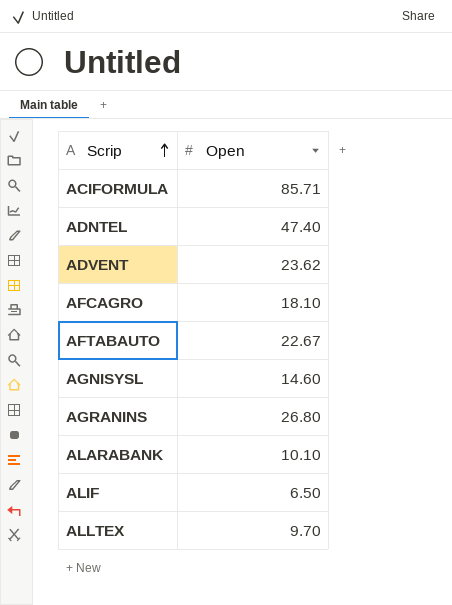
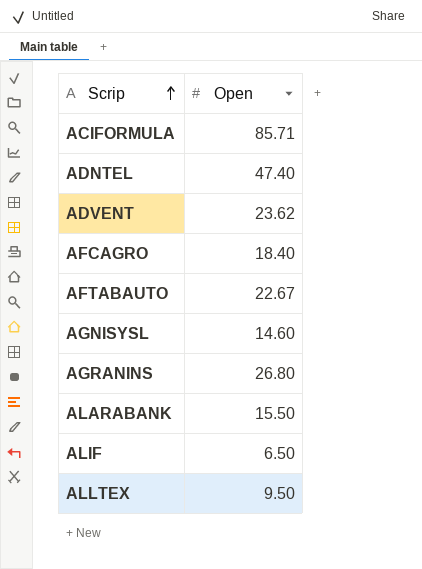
AFCAGRO | Open: 18.10 -> 18.40
ALARABANK | Open: 10.10 -> 15.50
ALLTEX | Open: 9.70 -> 9.50

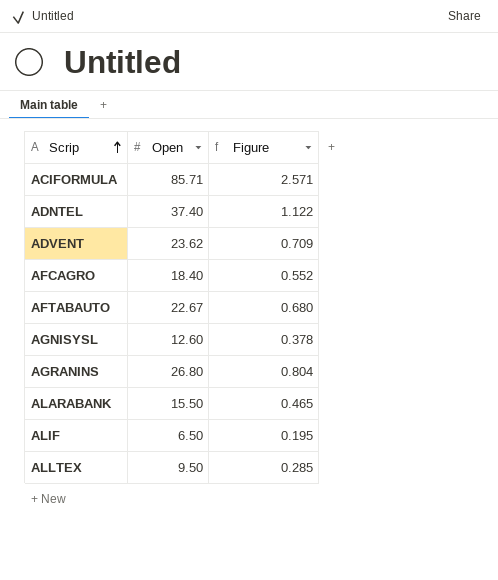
column Figure | formula: none -> [Open] * 0.03
ADNTEL | Open: 47.40 -> 37.40
AGNISYSL | Open: 14.60 -> 12.60

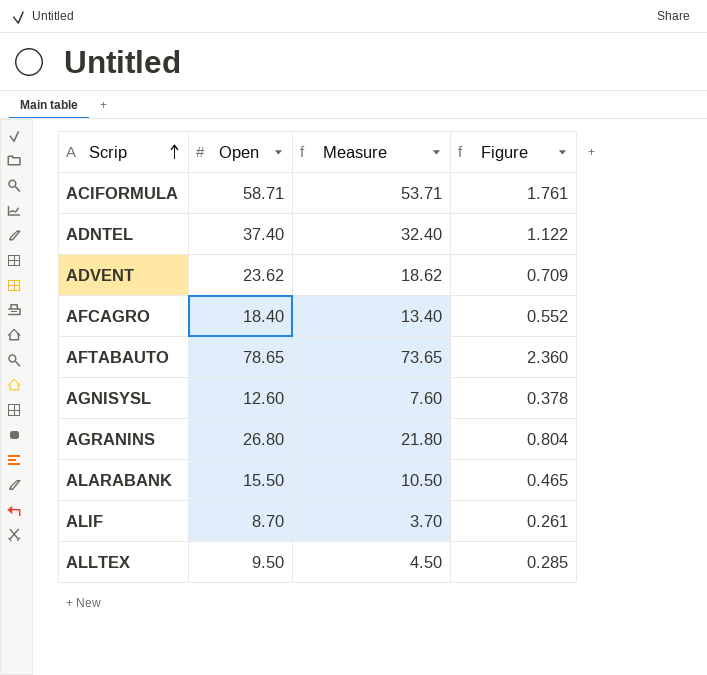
column Measure | formula: none -> [Open] - 5
ACIFORMULA | Open: 85.71 -> 58.71
ACIFORMULA | Figure: 2.571 -> 1.761
AFTABAUTO | Open: 22.67 -> 78.65
AFTABAUTO | Figure: 0.680 -> 2.360
ALIF | Open: 6.50 -> 8.70
ALIF | Figure: 0.195 -> 0.261

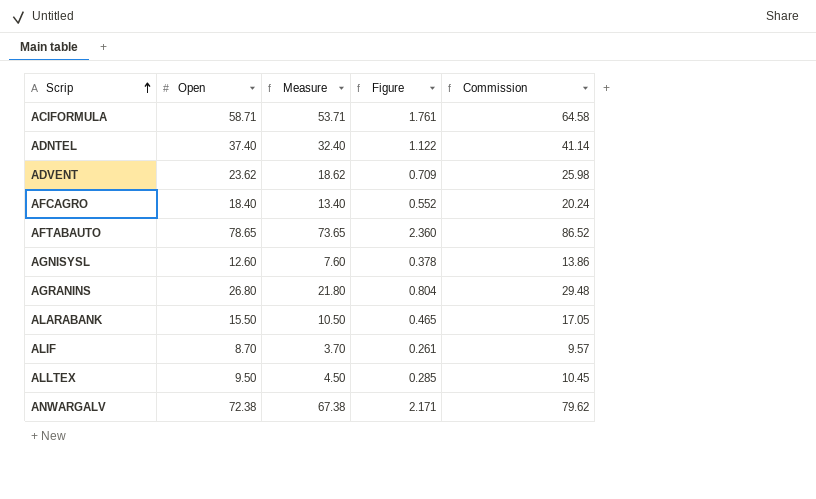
column Commission | formula: none -> [Open] * 1.1
row ANWARGALV: none -> 72.38 | 67.38 | 2.171 | 79.62

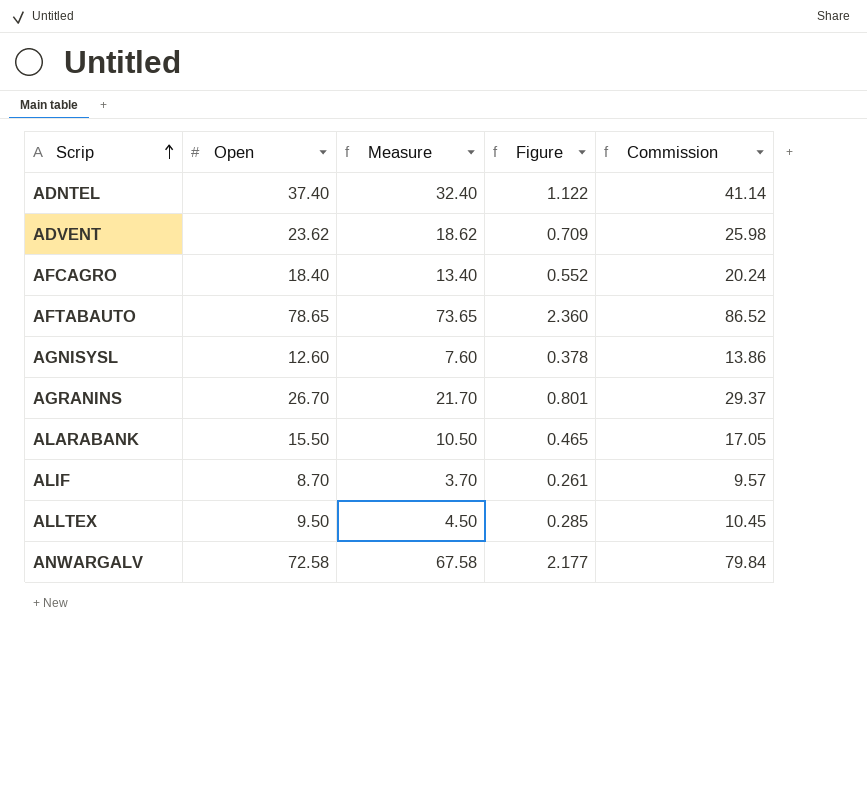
row ACIFORMULA: 58.71 | 53.71 | 1.761 | 64.58 -> none
AGRANINS | Open: 26.80 -> 26.70
AGRANINS | Measure: 21.80 -> 21.70
AGRANINS | Figure: 0.804 -> 0.801
AGRANINS | Commission: 29.48 -> 29.37
ANWARGALV | Open: 72.38 -> 72.58
ANWARGALV | Measure: 67.38 -> 67.58
ANWARGALV | Figure: 2.171 -> 2.177
ANWARGALV | Commission: 79.62 -> 79.84

